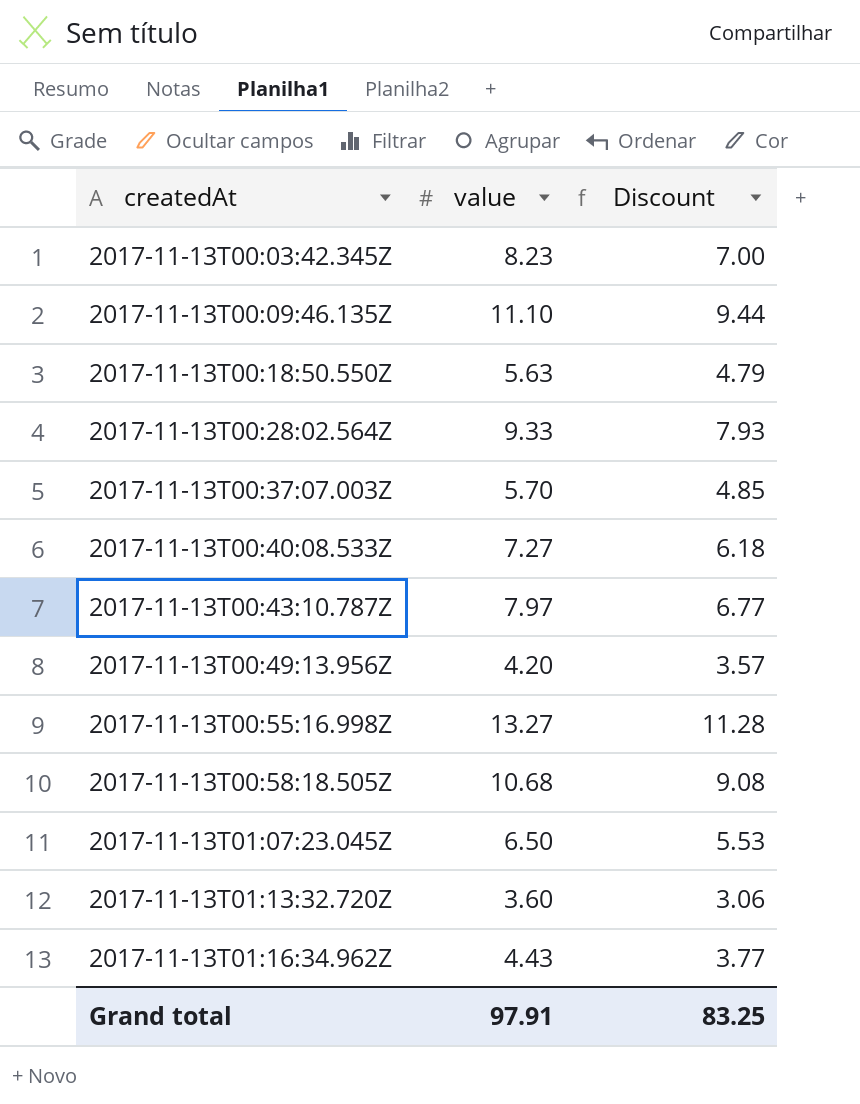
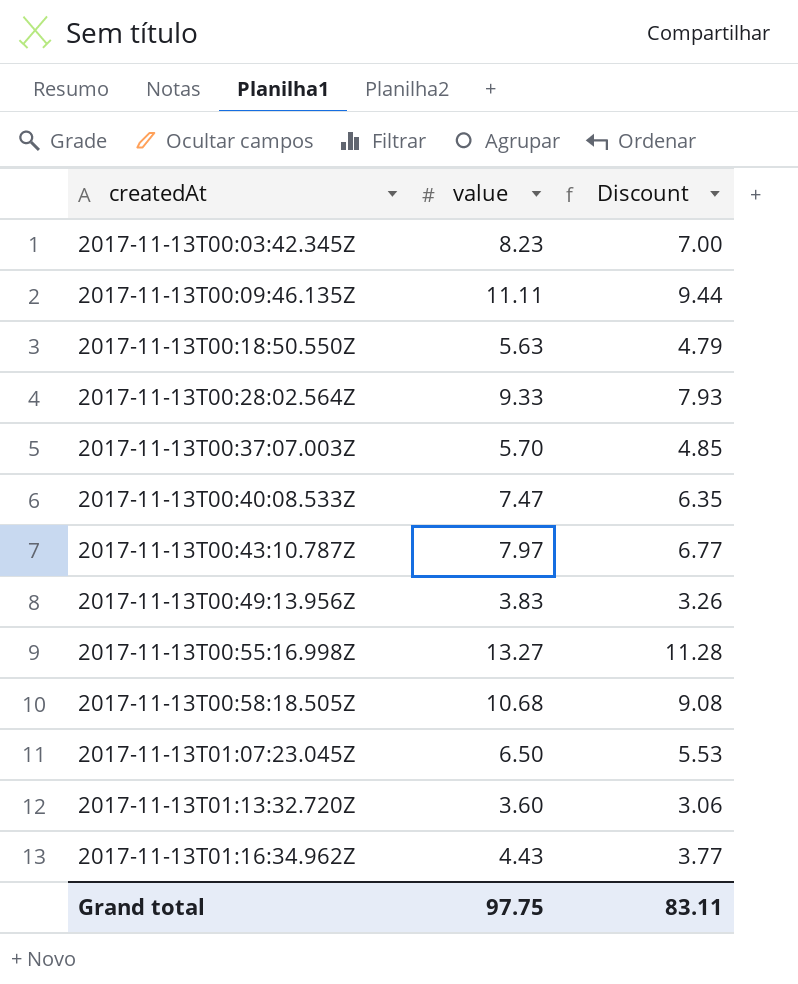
2017-11-13T00:09:46.135Z | value: 11.10 -> 11.11
2017-11-13T00:40:08.533Z | value: 7.27 -> 7.47
2017-11-13T00:40:08.533Z | Discount: 6.18 -> 6.35
2017-11-13T00:49:13.956Z | value: 4.20 -> 3.83
2017-11-13T00:49:13.956Z | Discount: 3.57 -> 3.26
Grand total | value: 97.91 -> 97.75
Grand total | Discount: 83.25 -> 83.11

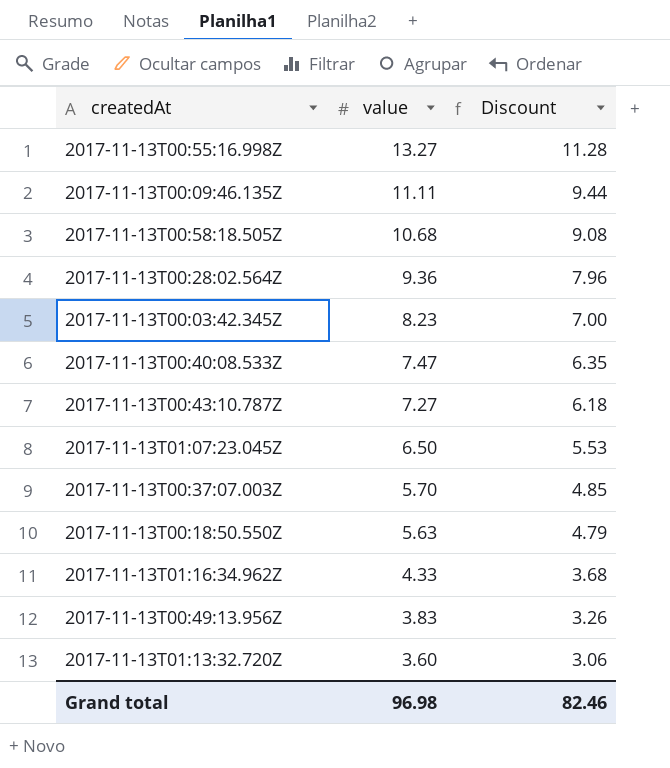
row order: createdAt ascending -> value descending
2017-11-13T00:28:02.564Z | value: 9.33 -> 9.36
2017-11-13T00:28:02.564Z | Discount: 7.93 -> 7.96
2017-11-13T00:43:10.787Z | value: 7.97 -> 7.27
2017-11-13T00:43:10.787Z | Discount: 6.77 -> 6.18
2017-11-13T01:16:34.962Z | value: 4.43 -> 4.33
2017-11-13T01:16:34.962Z | Discount: 3.77 -> 3.68
Grand total | value: 97.75 -> 96.98
Grand total | Discount: 83.11 -> 82.46

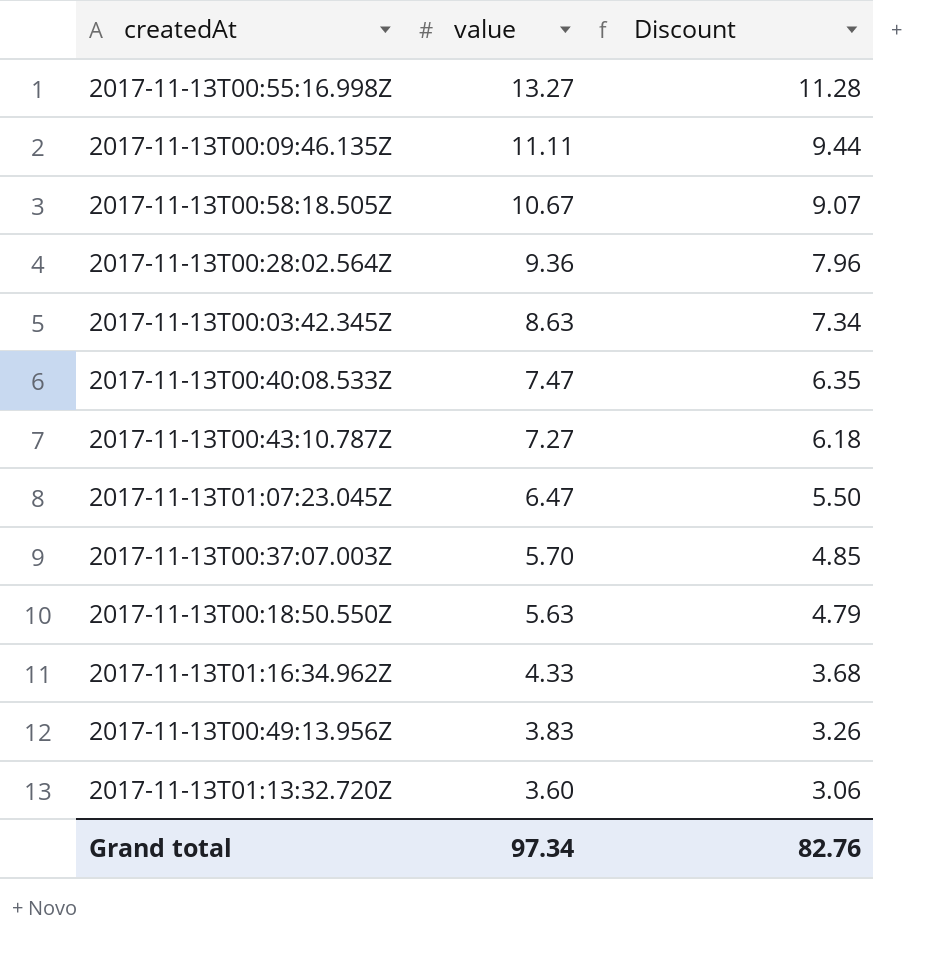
2017-11-13T00:58:18.505Z | value: 10.68 -> 10.67
2017-11-13T00:58:18.505Z | Discount: 9.08 -> 9.07
2017-11-13T00:03:42.345Z | value: 8.23 -> 8.63
2017-11-13T00:03:42.345Z | Discount: 7.00 -> 7.34
2017-11-13T01:07:23.045Z | value: 6.50 -> 6.47
2017-11-13T01:07:23.045Z | Discount: 5.53 -> 5.50
Grand total | value: 96.98 -> 97.34
Grand total | Discount: 82.46 -> 82.76

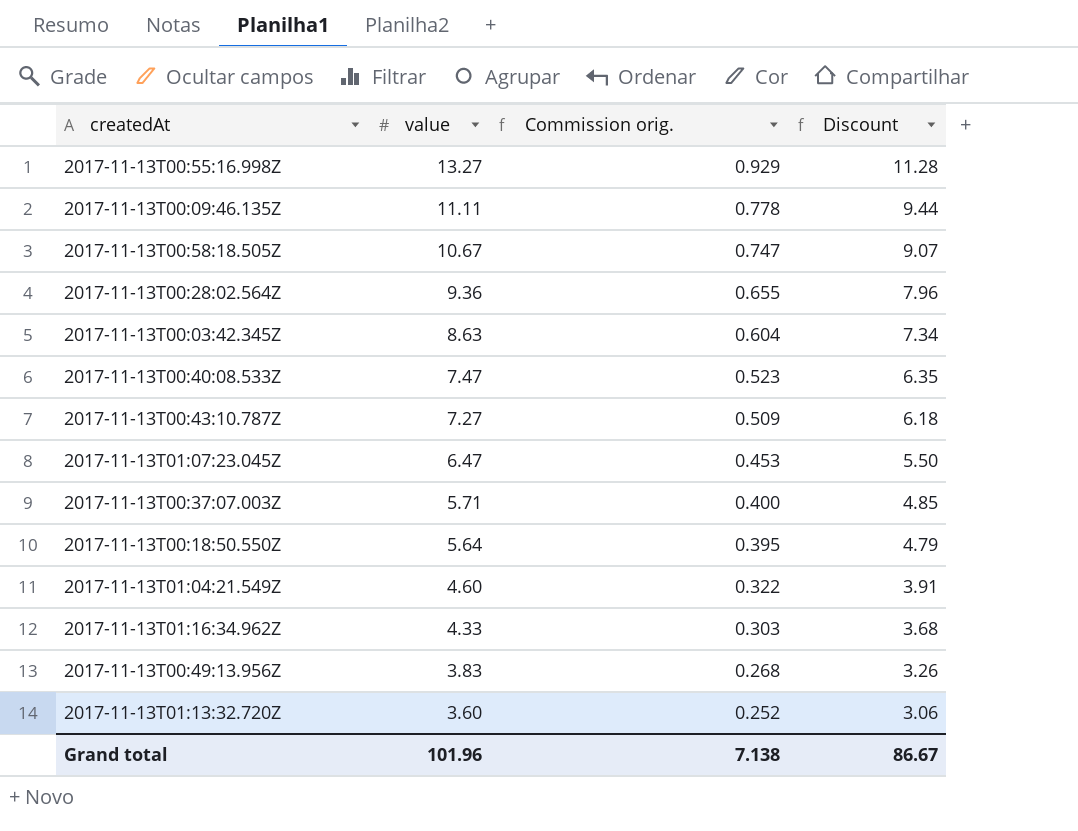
column Commission orig. | formula: none -> [value] * 0.07
2017-11-13T00:37:07.003Z | value: 5.70 -> 5.71
2017-11-13T00:18:50.550Z | value: 5.63 -> 5.64
row 2017-11-13T01:04:21.549Z: none -> 4.60 | 0.322 | 3.91
Grand total | value: 97.34 -> 101.96
Grand total | Discount: 82.76 -> 86.67

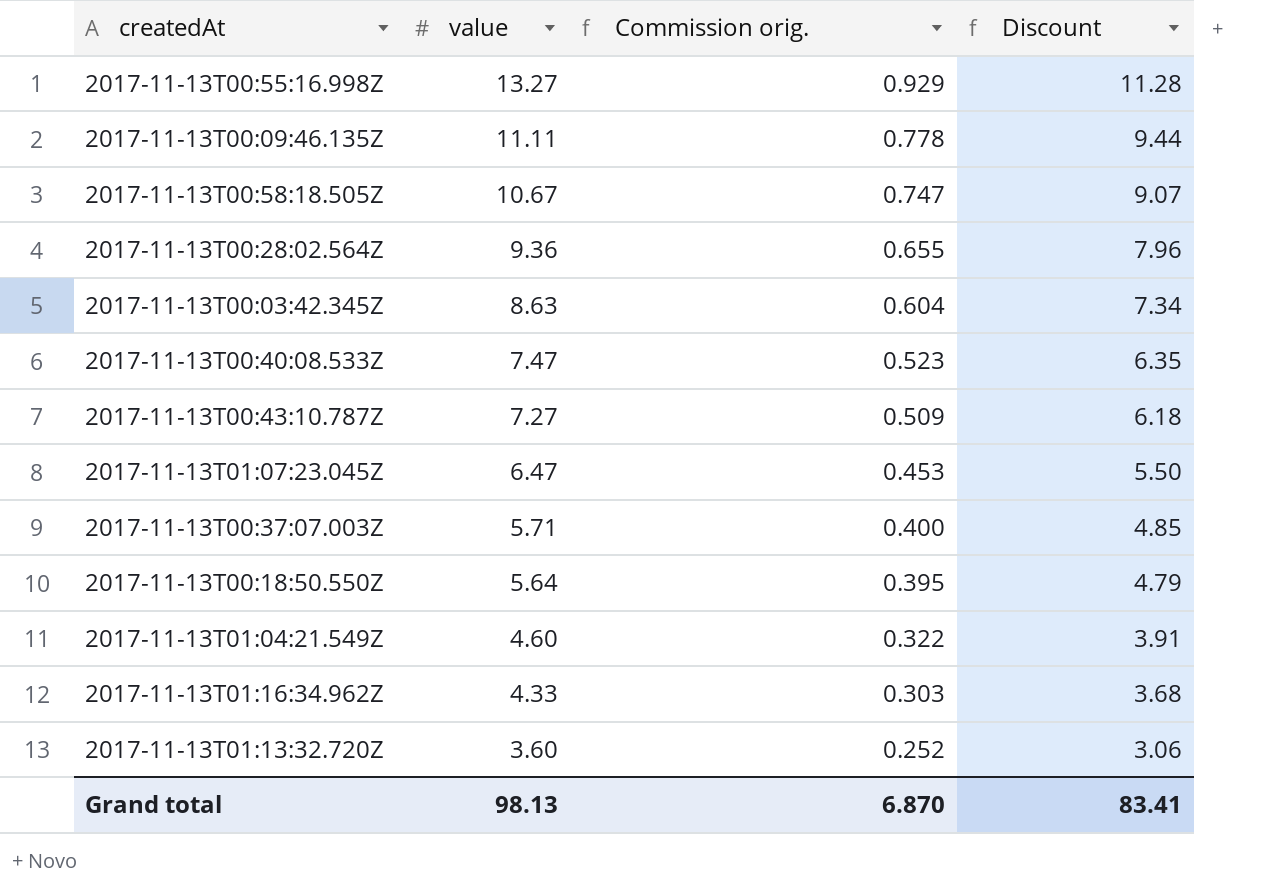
row 2017-11-13T00:49:13.956Z: 3.83 | 0.268 | 3.26 -> none
Grand total | value: 101.96 -> 98.13
Grand total | Commission orig.: 7.138 -> 6.870
Grand total | Discount: 86.67 -> 83.41

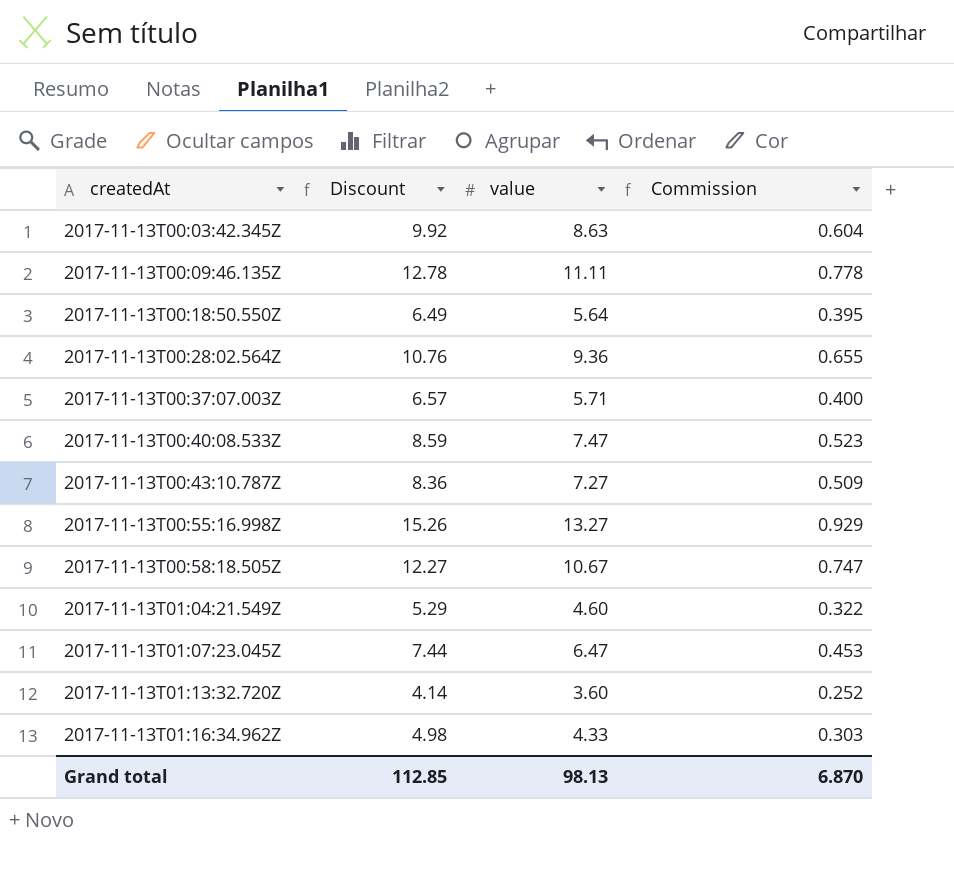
row order: value descending -> createdAt ascending
column Discount | formula: [value] * 0.85 -> [value] * 1.15
column Discount | position: 4 -> 2
column name: Commission orig. -> Commission
Grand total | Discount: 83.41 -> 112.85

